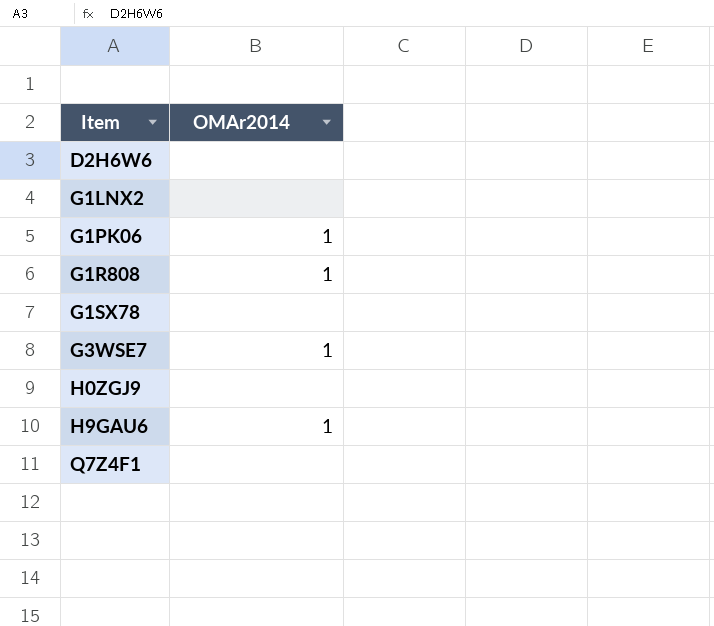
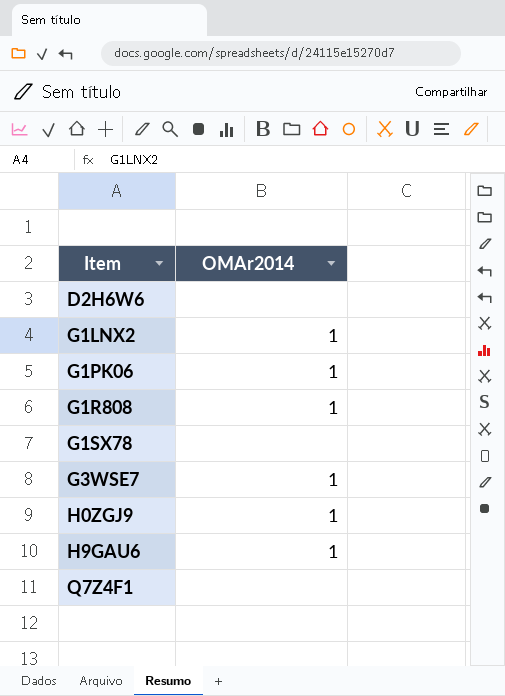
G1LNX2 | OMAr2014: none -> 1
H0ZGJ9 | OMAr2014: none -> 1

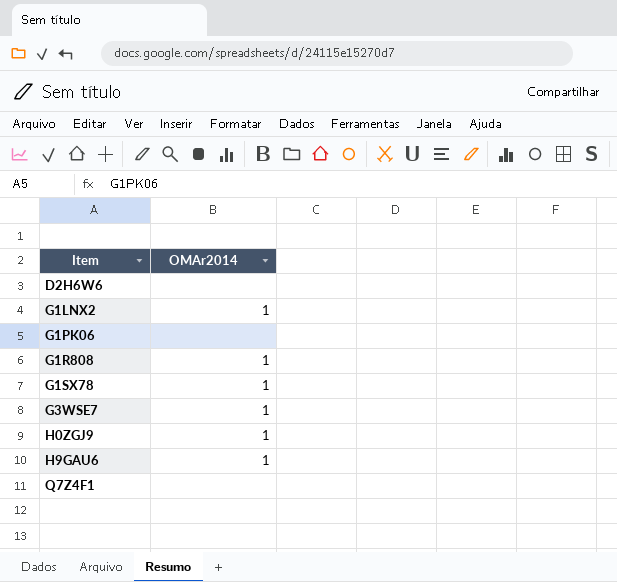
G1PK06 | OMAr2014: 1 -> none
G1SX78 | OMAr2014: none -> 1

